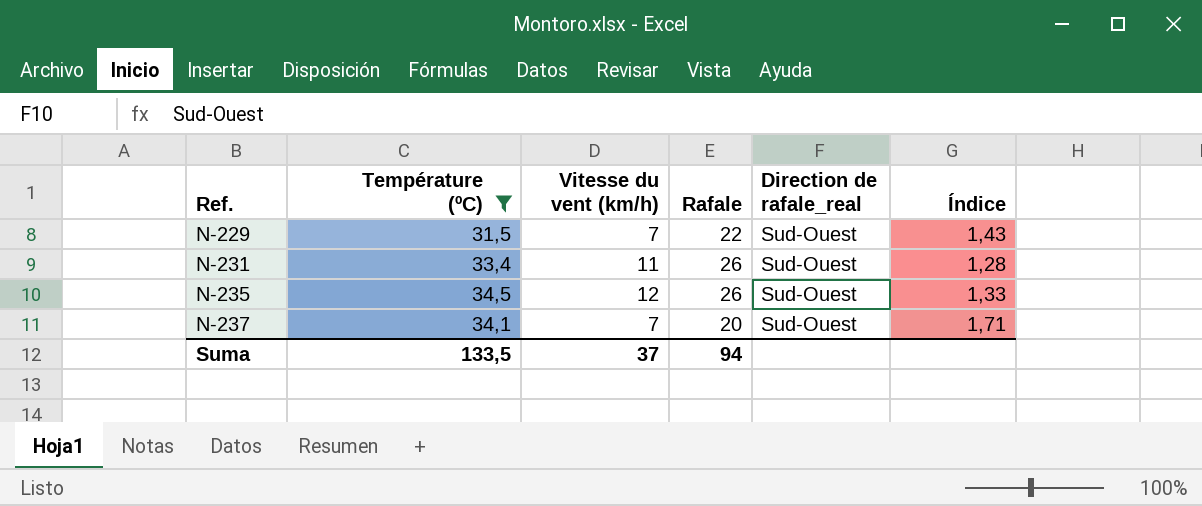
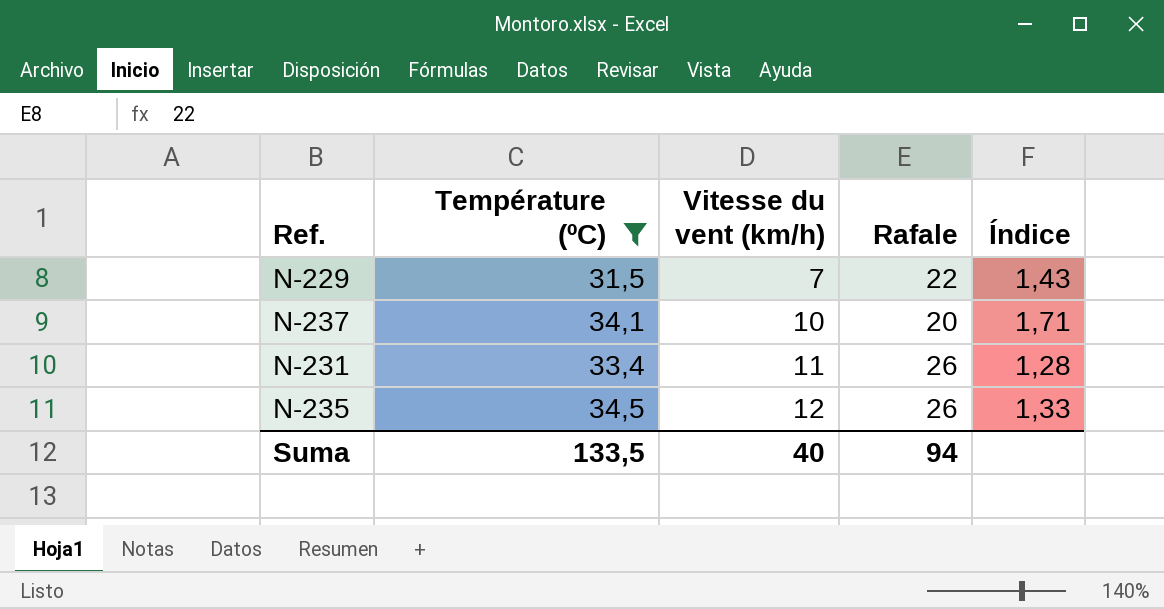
row order: Ref. ascending -> Vitesse du vent (km/h) ascending
column Direction de rafale_real | position: 5 -> none
N-237 | Vitesse du vent (km/h): 7 -> 10
Suma | Vitesse du vent (km/h): 37 -> 40

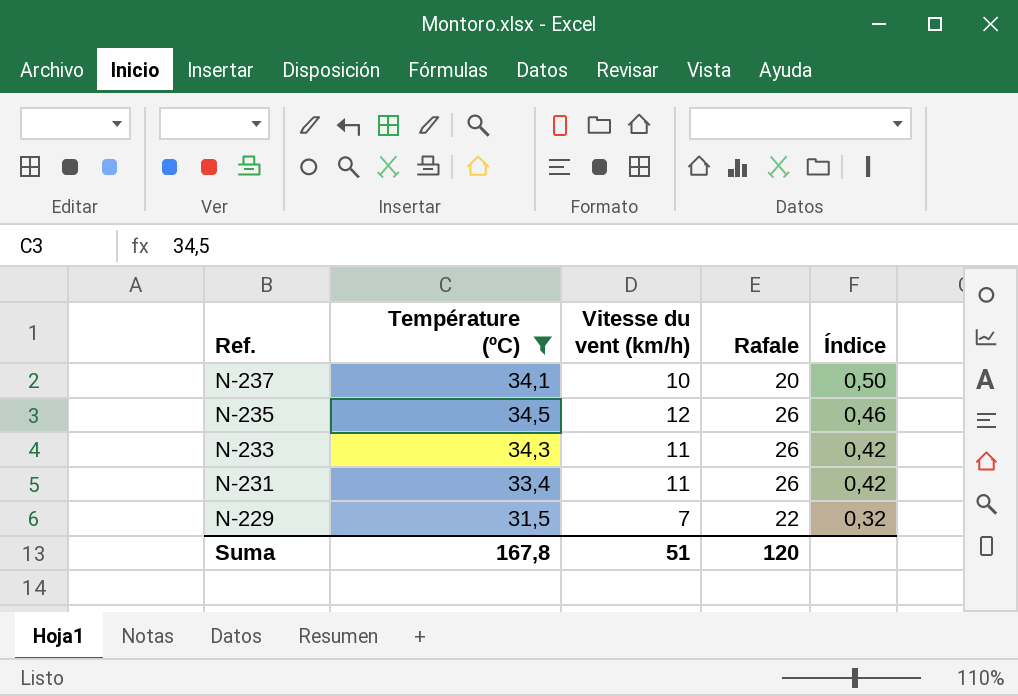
row order: Vitesse du vent (km/h) ascending -> Ref. descending
column Índice | formula: [Température (ºC)] / [Rafale] -> [Vitesse du vent (km/h)] / [Rafale]
row N-233: none -> 34,3 | 11 | 26 | 0,42
Suma | Température (ºC): 133,5 -> 167,8
Suma | Vitesse du vent (km/h): 40 -> 51
Suma | Rafale: 94 -> 120

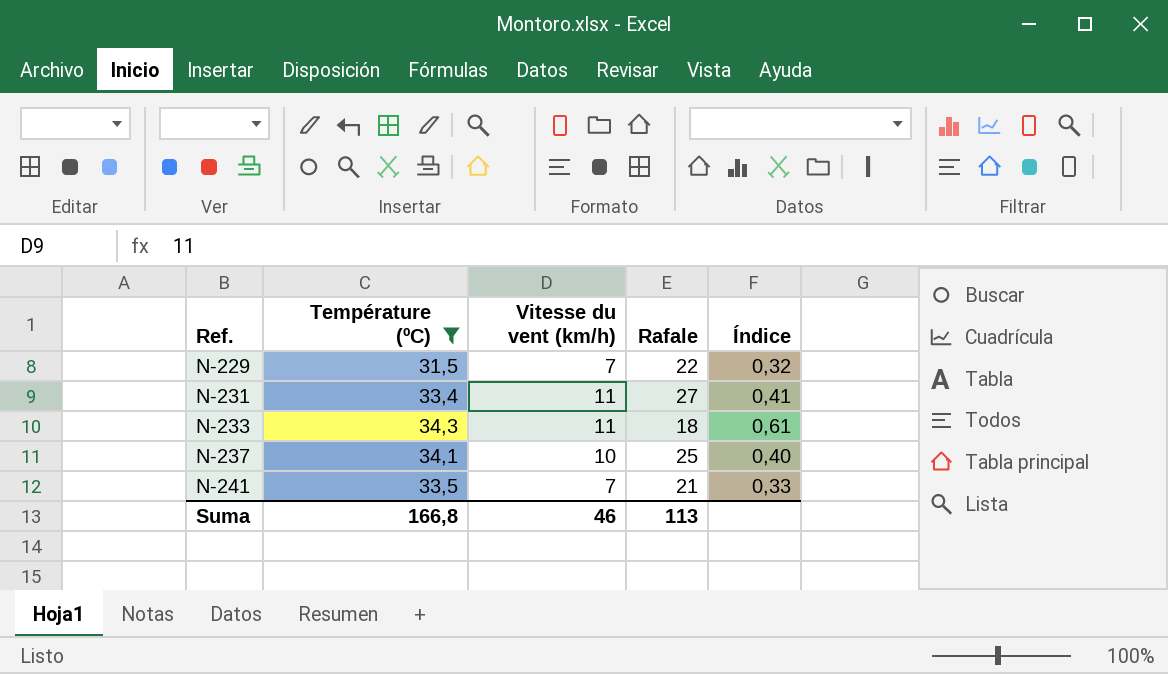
row order: Ref. descending -> Ref. ascending
row N-235: 34,5 | 12 | 26 | 0,46 -> none
N-231 | Rafale: 26 -> 27
N-231 | Índice: 0,42 -> 0,41
N-233 | Rafale: 26 -> 18
N-233 | Índice: 0,42 -> 0,61
N-237 | Rafale: 20 -> 25
N-237 | Índice: 0,50 -> 0,40
row N-241: none -> 33,5 | 7 | 21 | 0,33
Suma | Température (ºC): 167,8 -> 166,8
Suma | Vitesse du vent (km/h): 51 -> 46
Suma | Rafale: 120 -> 113

